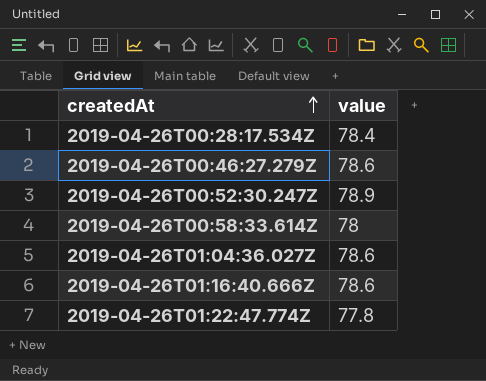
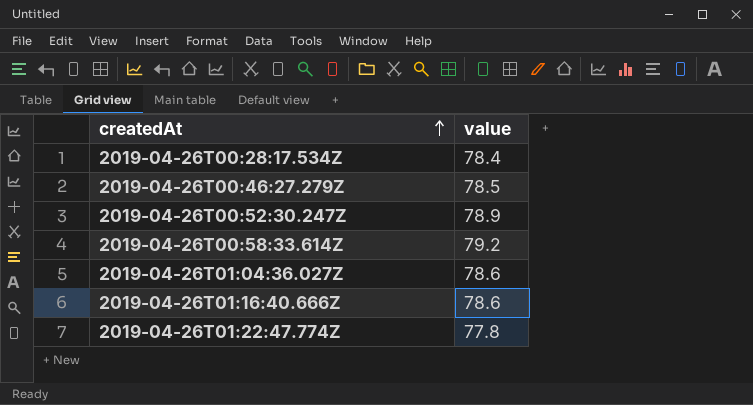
2019-04-26T00:46:27.279Z | value: 78.6 -> 78.5
2019-04-26T00:58:33.614Z | value: 78 -> 79.2

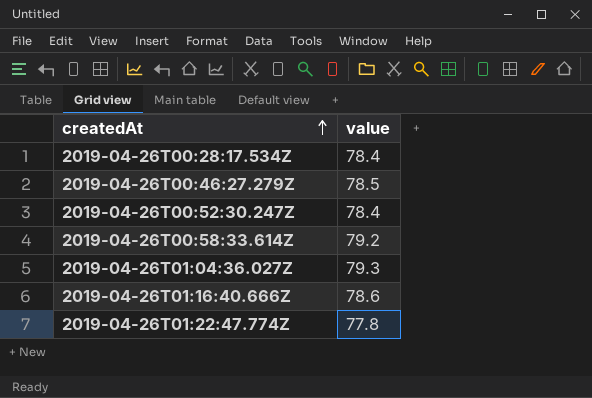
2019-04-26T00:52:30.247Z | value: 78.9 -> 78.4
2019-04-26T01:04:36.027Z | value: 78.6 -> 79.3

